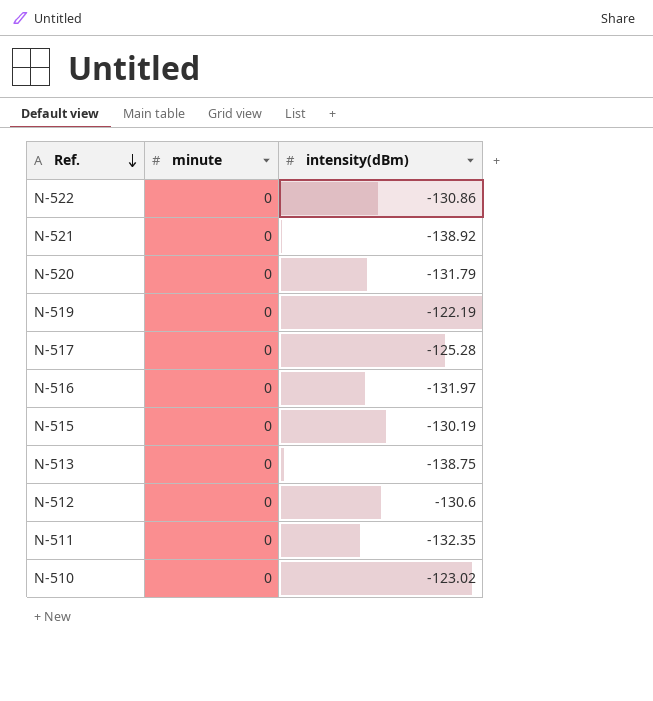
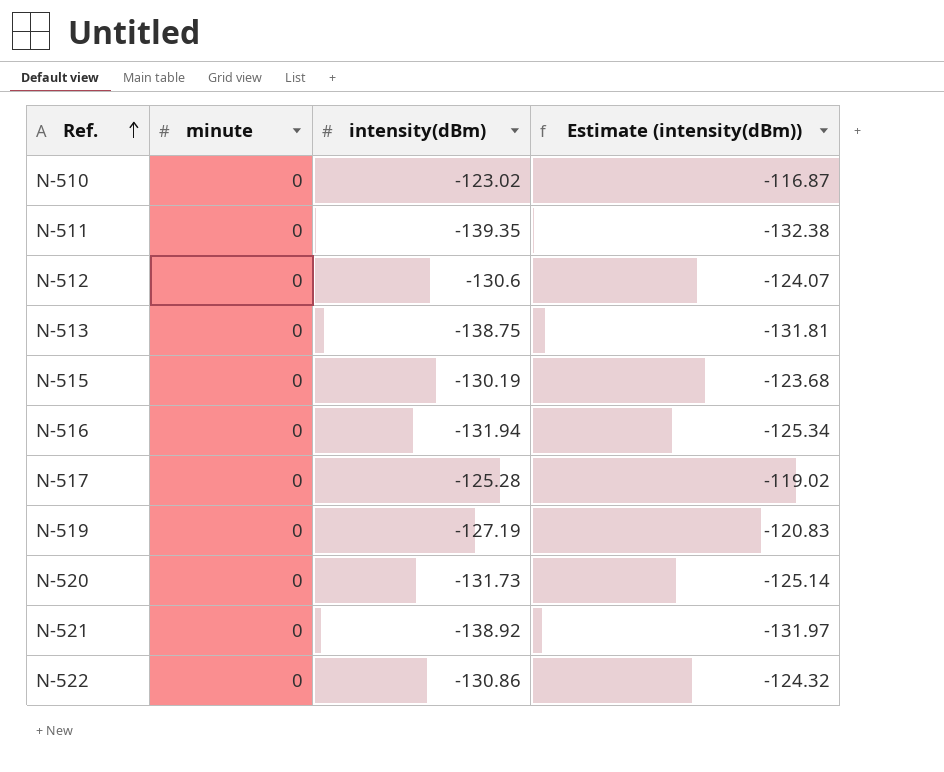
row order: Ref. descending -> Ref. ascending
column Estimate (intensity(dBm)) | formula: none -> [intensity(dBm)] * 0.95
N-511 | intensity(dBm): -132.35 -> -139.35
N-516 | intensity(dBm): -131.97 -> -131.94
N-519 | intensity(dBm): -122.19 -> -127.19
N-520 | intensity(dBm): -131.79 -> -131.73

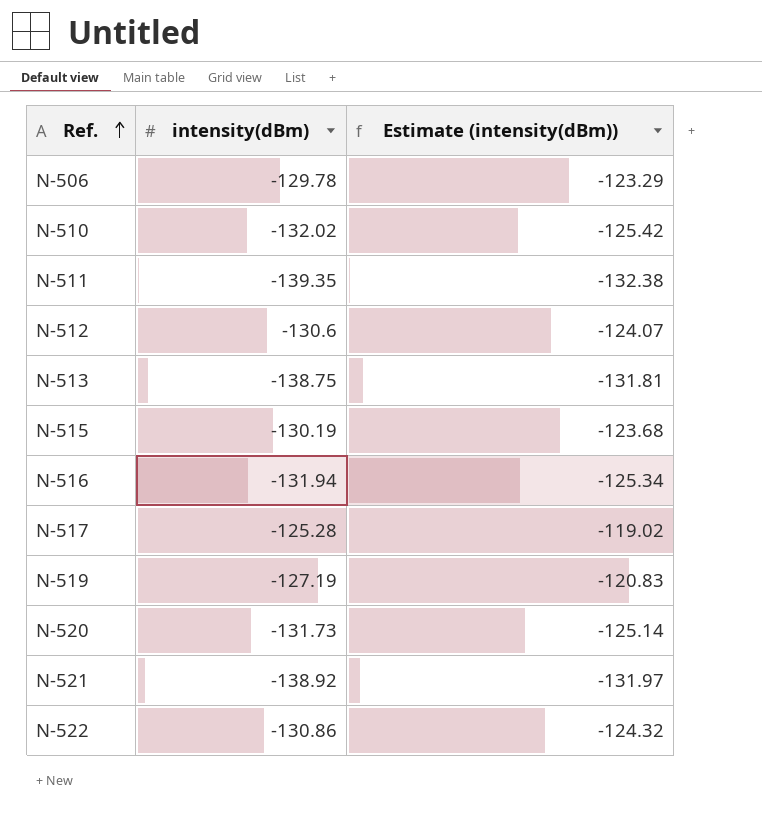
column minute | position: 2 -> none
row N-506: none -> -129.78 | -123.29
N-510 | intensity(dBm): -123.02 -> -132.02
N-510 | Estimate (intensity(dBm)): -116.87 -> -125.42

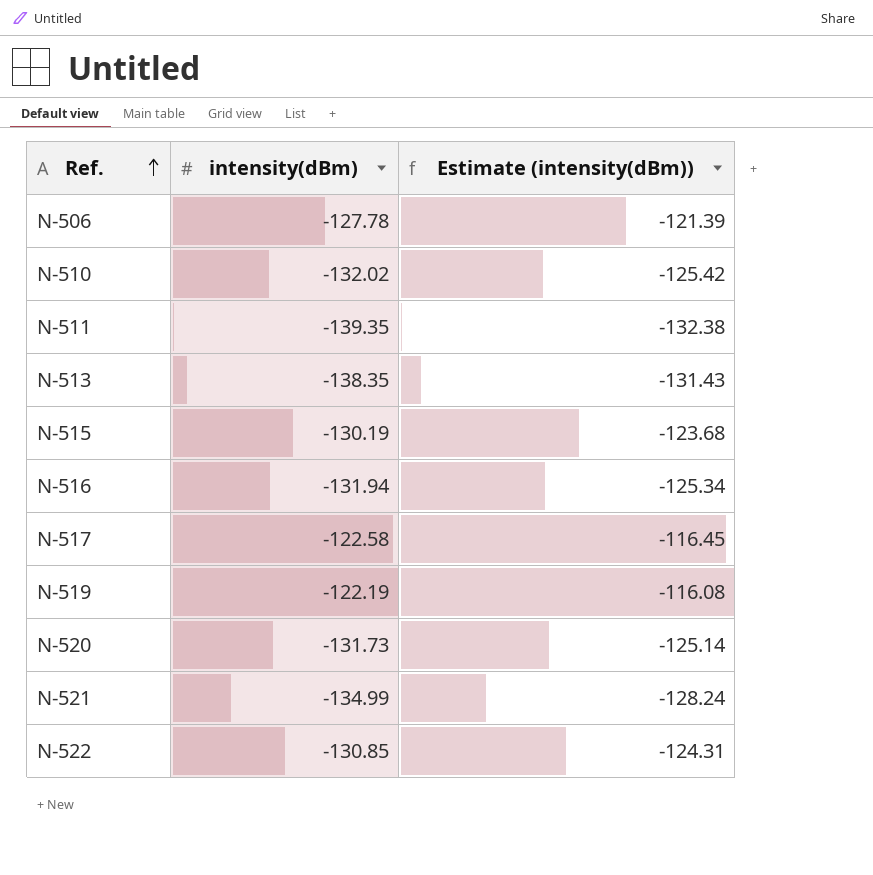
row N-512: -130.6 | -124.07 -> none
N-506 | intensity(dBm): -129.78 -> -127.78
N-506 | Estimate (intensity(dBm)): -123.29 -> -121.39
N-513 | intensity(dBm): -138.75 -> -138.35
N-513 | Estimate (intensity(dBm)): -131.81 -> -131.43
N-517 | intensity(dBm): -125.28 -> -122.58
N-517 | Estimate (intensity(dBm)): -119.02 -> -116.45
N-519 | intensity(dBm): -127.19 -> -122.19
N-519 | Estimate (intensity(dBm)): -120.83 -> -116.08
N-521 | intensity(dBm): -138.92 -> -134.99
N-521 | Estimate (intensity(dBm)): -131.97 -> -128.24
N-522 | intensity(dBm): -130.86 -> -130.85
N-522 | Estimate (intensity(dBm)): -124.32 -> -124.31

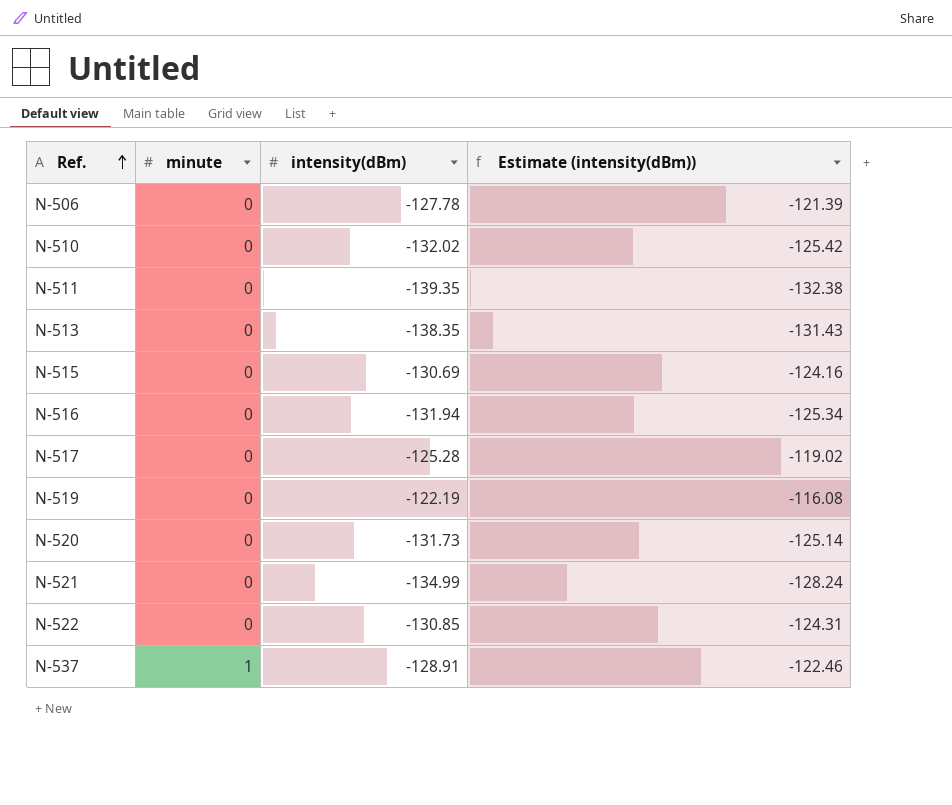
column minute | position: none -> 2
N-515 | intensity(dBm): -130.19 -> -130.69
N-515 | Estimate (intensity(dBm)): -123.68 -> -124.16
N-517 | intensity(dBm): -122.58 -> -125.28
N-517 | Estimate (intensity(dBm)): -116.45 -> -119.02
row N-537: none -> 1 | -128.91 | -122.46

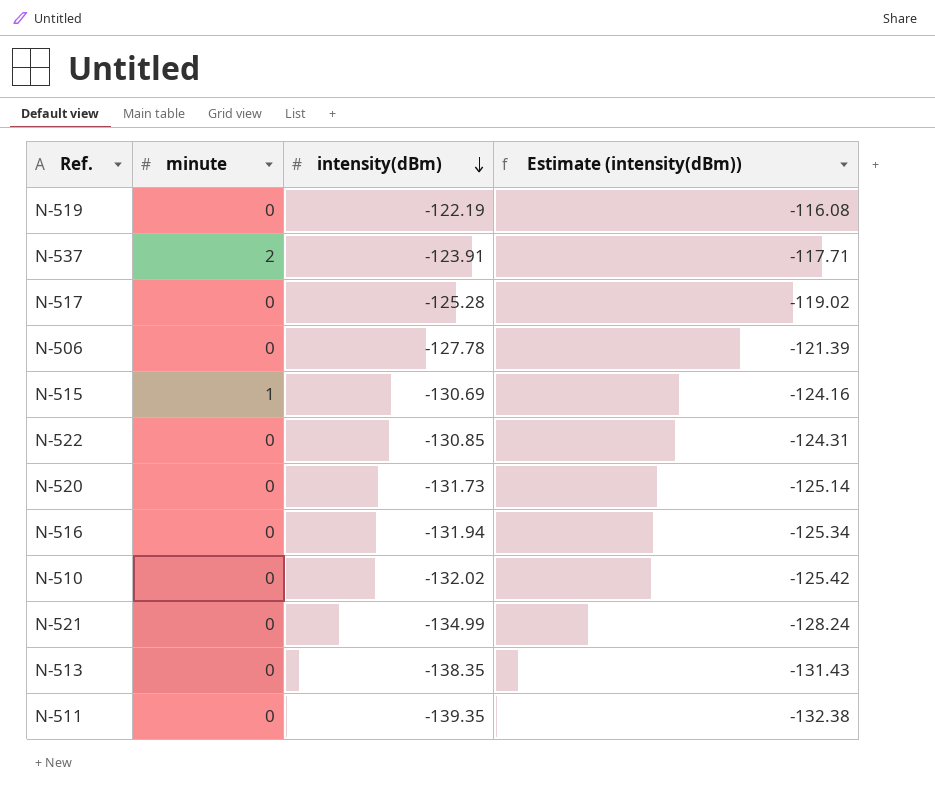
row order: Ref. ascending -> intensity(dBm) descending
N-537 | minute: 1 -> 2
N-537 | intensity(dBm): -128.91 -> -123.91
N-537 | Estimate (intensity(dBm)): -122.46 -> -117.71
N-515 | minute: 0 -> 1

